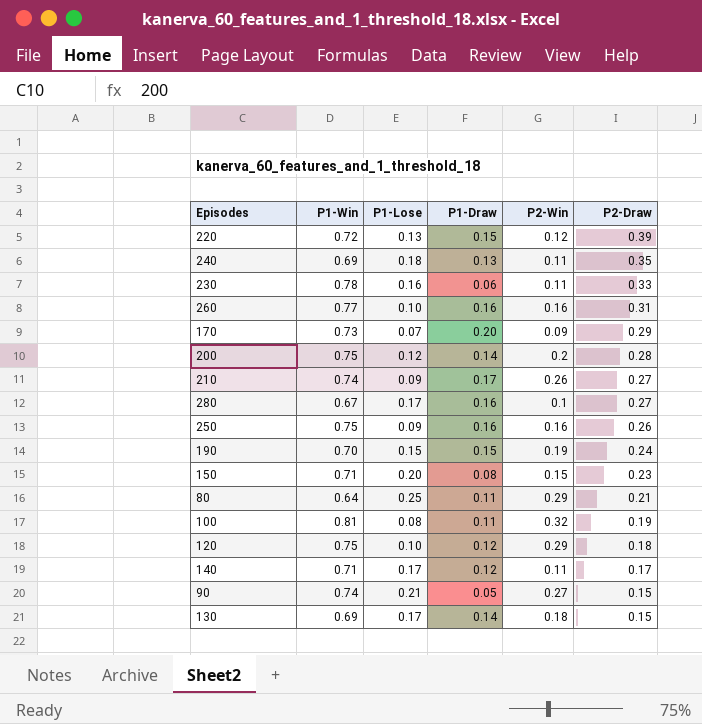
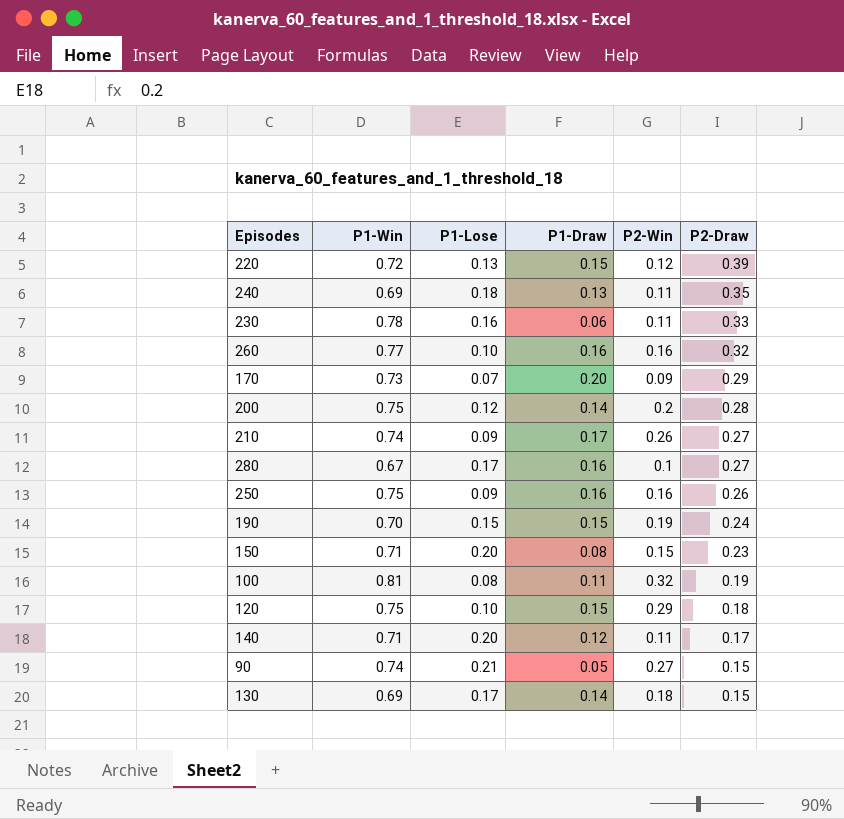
row 80: 0.64 | 0.25 | 0.11 | 0.29 | 0.21 -> none
260 | P2-Draw: 0.31 -> 0.32
120 | P1-Draw: 0.12 -> 0.15
140 | P1-Lose: 0.17 -> 0.20

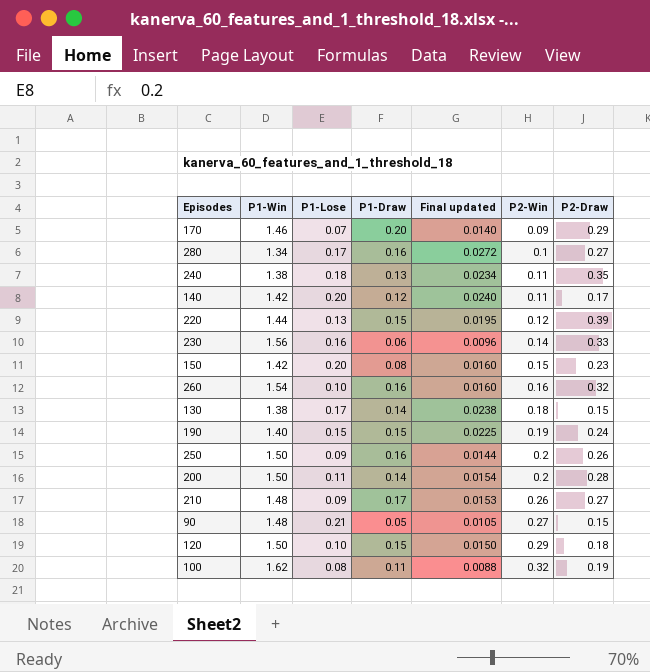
row order: P2-Draw descending -> P2-Win ascending
column Final updated | formula: none -> [P1-Lose] * [P1-Draw]
170 | P1-Win: 0.73 -> 1.46
280 | P1-Win: 0.67 -> 1.34
240 | P1-Win: 0.69 -> 1.38
140 | P1-Win: 0.71 -> 1.42
220 | P1-Win: 0.72 -> 1.44
230 | P1-Win: 0.78 -> 1.56
230 | P2-Win: 0.11 -> 0.14
150 | P1-Win: 0.71 -> 1.42
260 | P1-Win: 0.77 -> 1.54
130 | P1-Win: 0.69 -> 1.38
190 | P1-Win: 0.70 -> 1.40
250 | P1-Win: 0.75 -> 1.50
250 | P2-Win: 0.16 -> 0.2
200 | P1-Win: 0.75 -> 1.50
200 | P1-Lose: 0.12 -> 0.11
210 | P1-Win: 0.74 -> 1.48
90 | P1-Win: 0.74 -> 1.48
120 | P1-Win: 0.75 -> 1.50
100 | P1-Win: 0.81 -> 1.62

